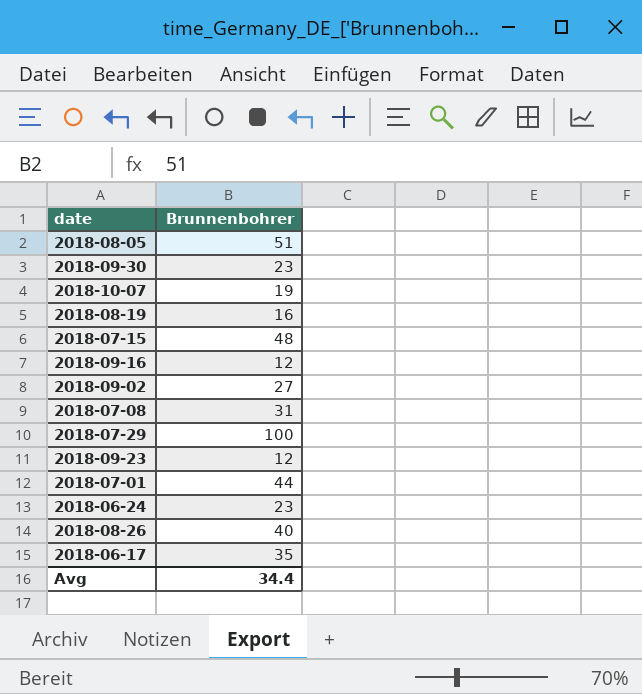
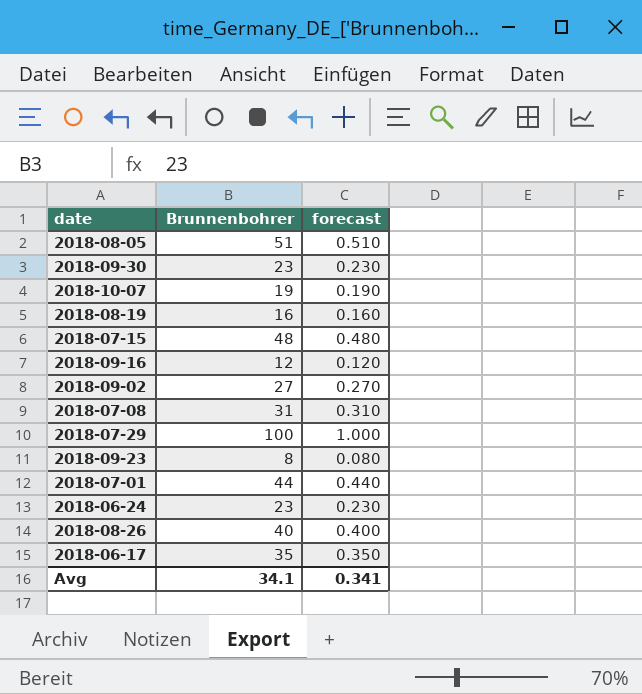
column forecast | formula: none -> [Brunnenbohrer] * 0.01
2018-09-23 | Brunnenbohrer: 12 -> 8
Avg | Brunnenbohrer: 34.4 -> 34.1

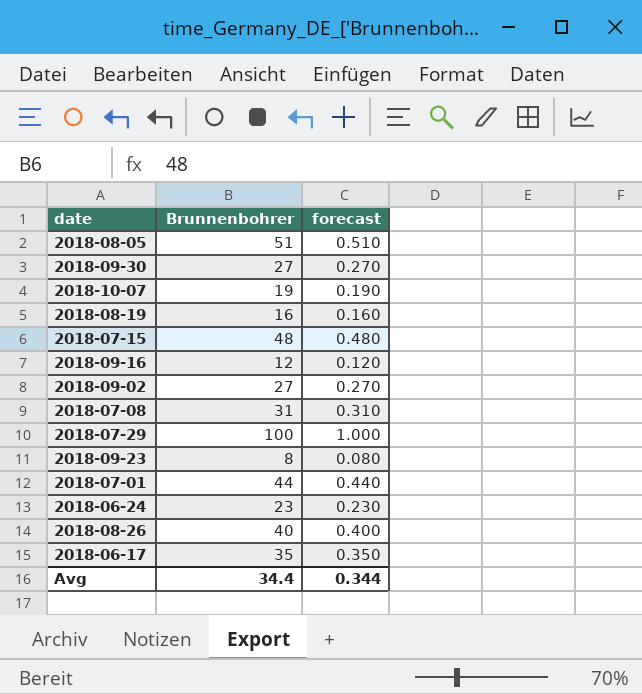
2018-09-30 | Brunnenbohrer: 23 -> 27
2018-09-30 | forecast: 0.230 -> 0.270
Avg | Brunnenbohrer: 34.1 -> 34.4
Avg | forecast: 0.341 -> 0.344

